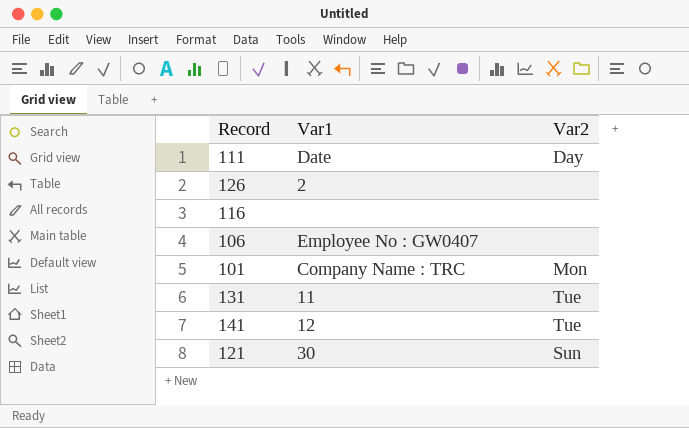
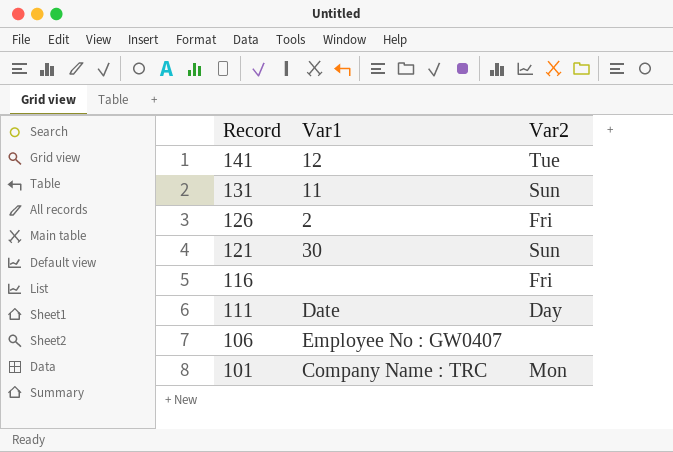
row order: none -> Record descending
131 | Var2: Tue -> Sun
126 | Var2: none -> Fri
116 | Var2: none -> Fri

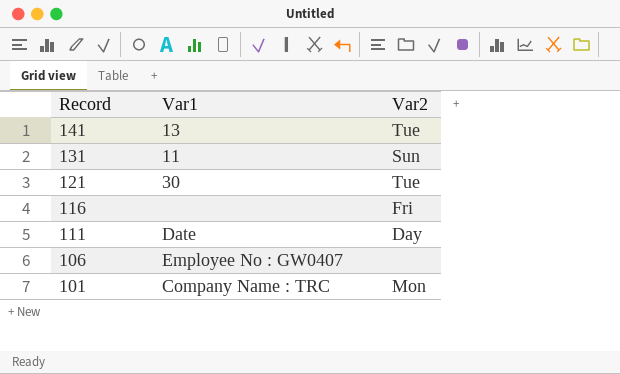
row 126: 2 | Fri -> none
141 | Var1: 12 -> 13
121 | Var2: Sun -> Tue

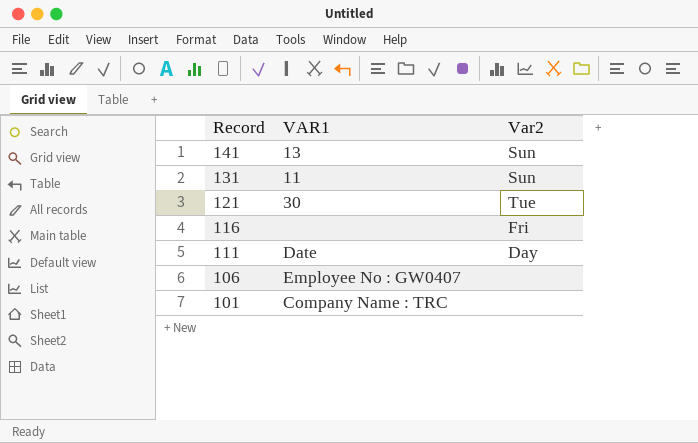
column name: Var1 -> VAR1
141 | Var2: Tue -> Sun
101 | Var2: Mon -> none

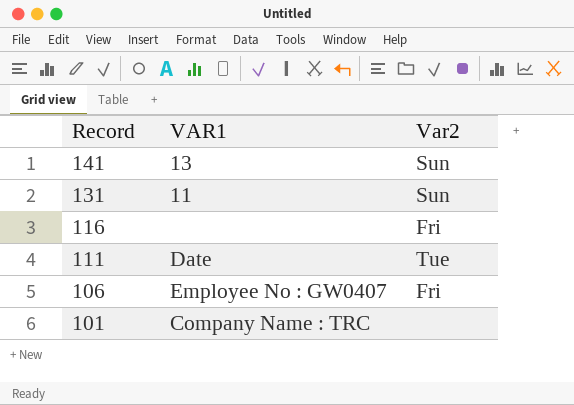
row 121: 30 | Tue -> none
111 | Var2: Day -> Tue
106 | Var2: none -> Fri

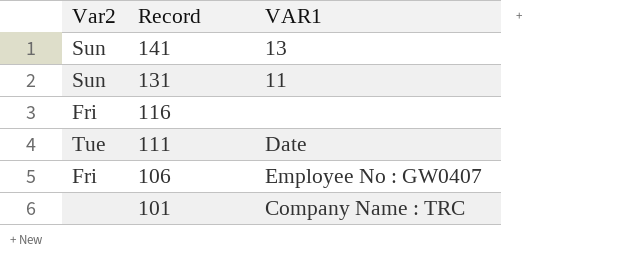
column Var2 | position: 3 -> 1

